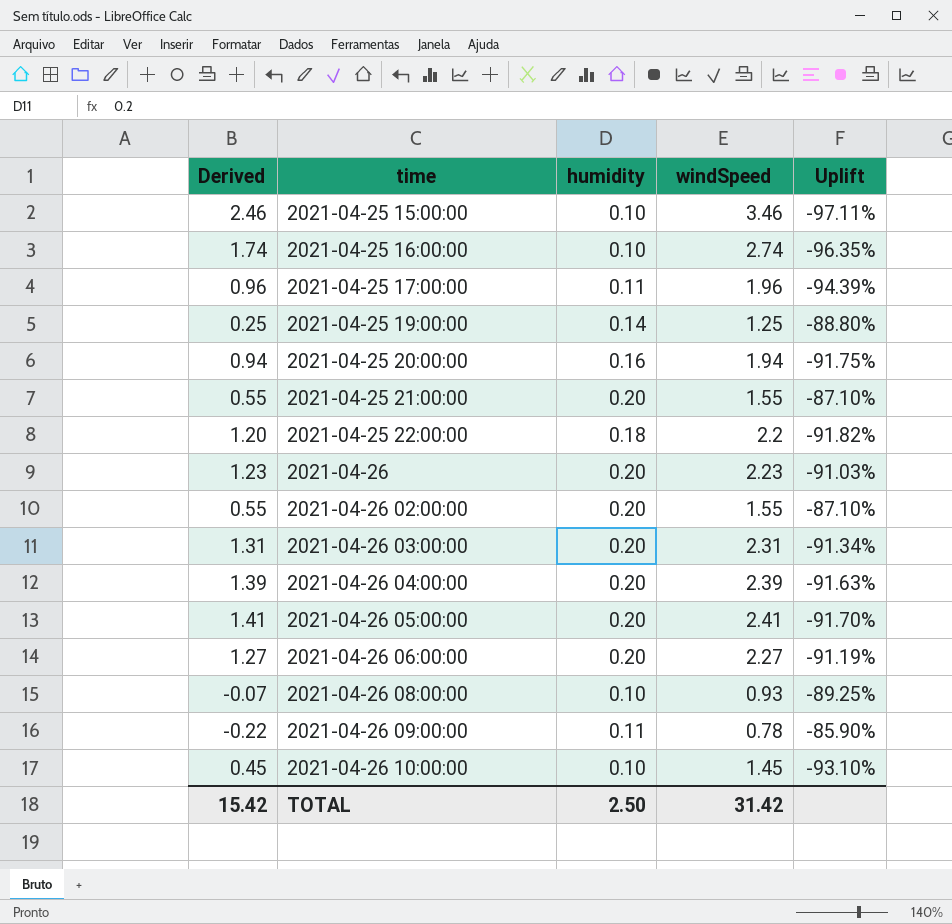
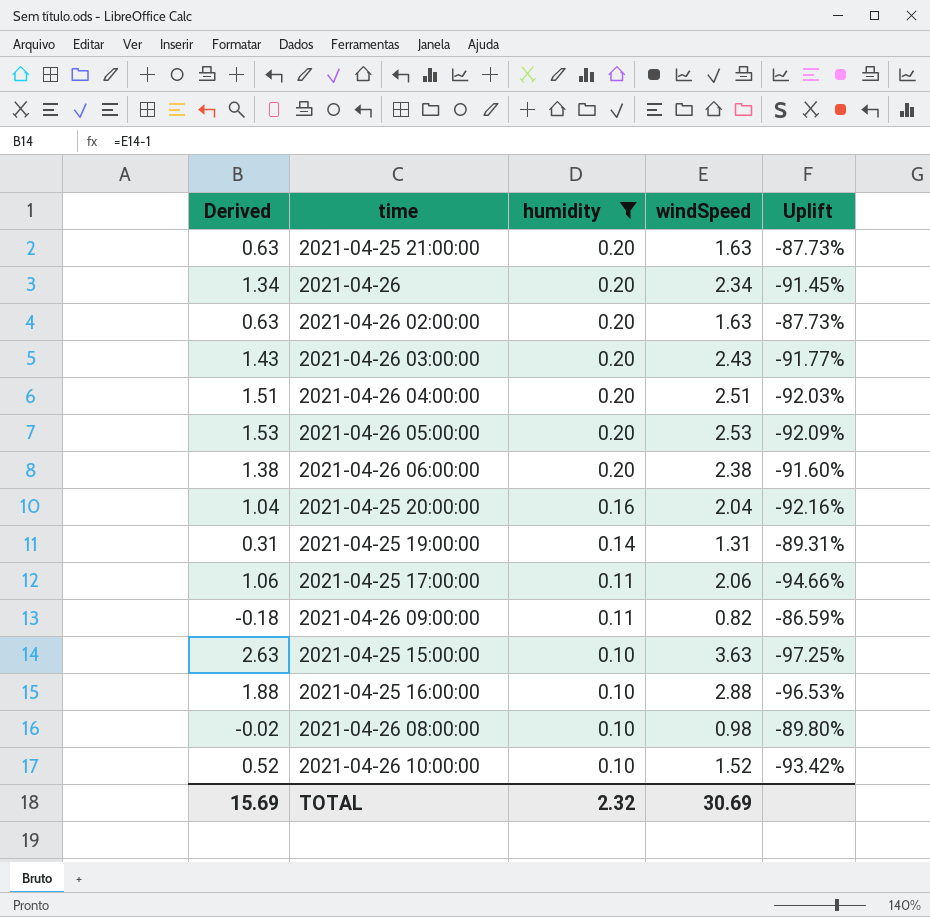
filter: none -> humidity != 0.18
row order: time ascending -> humidity descending
2021-04-25 21:00:00 | Derived: 0.55 -> 0.63
2021-04-25 21:00:00 | windSpeed: 1.55 -> 1.63
2021-04-25 21:00:00 | Uplift: -87.10% -> -87.73%
2021-04-26 | Derived: 1.23 -> 1.34
2021-04-26 | windSpeed: 2.23 -> 2.34
2021-04-26 | Uplift: -91.03% -> -91.45%
2021-04-26 02:00:00 | Derived: 0.55 -> 0.63
2021-04-26 02:00:00 | windSpeed: 1.55 -> 1.63
2021-04-26 02:00:00 | Uplift: -87.10% -> -87.73%
2021-04-26 03:00:00 | Derived: 1.31 -> 1.43
2021-04-26 03:00:00 | windSpeed: 2.31 -> 2.43
2021-04-26 03:00:00 | Uplift: -91.34% -> -91.77%
2021-04-26 04:00:00 | Derived: 1.39 -> 1.51
2021-04-26 04:00:00 | windSpeed: 2.39 -> 2.51
2021-04-26 04:00:00 | Uplift: -91.63% -> -92.03%
2021-04-26 05:00:00 | Derived: 1.41 -> 1.53
2021-04-26 05:00:00 | windSpeed: 2.41 -> 2.53
2021-04-26 05:00:00 | Uplift: -91.70% -> -92.09%
2021-04-26 06:00:00 | Derived: 1.27 -> 1.38
2021-04-26 06:00:00 | windSpeed: 2.27 -> 2.38
2021-04-26 06:00:00 | Uplift: -91.19% -> -91.60%
2021-04-25 20:00:00 | Derived: 0.94 -> 1.04
2021-04-25 20:00:00 | windSpeed: 1.94 -> 2.04
2021-04-25 20:00:00 | Uplift: -91.75% -> -92.16%
2021-04-25 19:00:00 | Derived: 0.25 -> 0.31
2021-04-25 19:00:00 | windSpeed: 1.25 -> 1.31
2021-04-25 19:00:00 | Uplift: -88.80% -> -89.31%
2021-04-25 17:00:00 | Derived: 0.96 -> 1.06
2021-04-25 17:00:00 | windSpeed: 1.96 -> 2.06
2021-04-25 17:00:00 | Uplift: -94.39% -> -94.66%
2021-04-26 09:00:00 | Derived: -0.22 -> -0.18
2021-04-26 09:00:00 | windSpeed: 0.78 -> 0.82
2021-04-26 09:00:00 | Uplift: -85.90% -> -86.59%
2021-04-25 15:00:00 | Derived: 2.46 -> 2.63
2021-04-25 15:00:00 | windSpeed: 3.46 -> 3.63
2021-04-25 15:00:00 | Uplift: -97.11% -> -97.25%
2021-04-25 16:00:00 | Derived: 1.74 -> 1.88
2021-04-25 16:00:00 | windSpeed: 2.74 -> 2.88
2021-04-25 16:00:00 | Uplift: -96.35% -> -96.53%
2021-04-26 08:00:00 | Derived: -0.07 -> -0.02
2021-04-26 08:00:00 | windSpeed: 0.93 -> 0.98
2021-04-26 08:00:00 | Uplift: -89.25% -> -89.80%
2021-04-26 10:00:00 | Derived: 0.45 -> 0.52
2021-04-26 10:00:00 | windSpeed: 1.45 -> 1.52
2021-04-26 10:00:00 | Uplift: -93.10% -> -93.42%
TOTAL | Derived: 15.42 -> 15.69
TOTAL | humidity: 2.50 -> 2.32
TOTAL | windSpeed: 31.42 -> 30.69

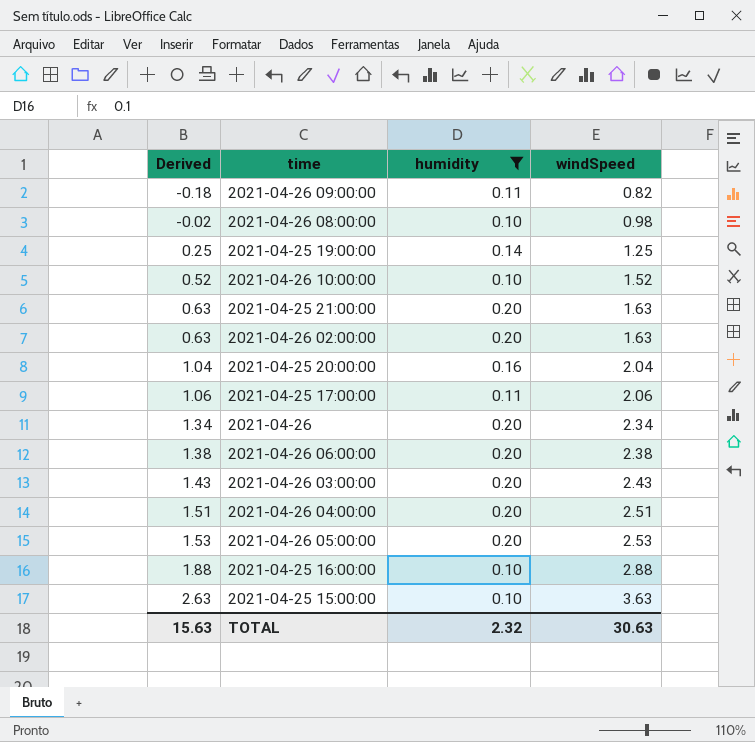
row order: humidity descending -> Derived ascending
column Uplift | formula: ([humidity] - [windSpeed]) / [windSpeed] -> none
2021-04-25 19:00:00 | Derived: 0.31 -> 0.25
2021-04-25 19:00:00 | windSpeed: 1.31 -> 1.25
TOTAL | Derived: 15.69 -> 15.63
TOTAL | windSpeed: 30.69 -> 30.63

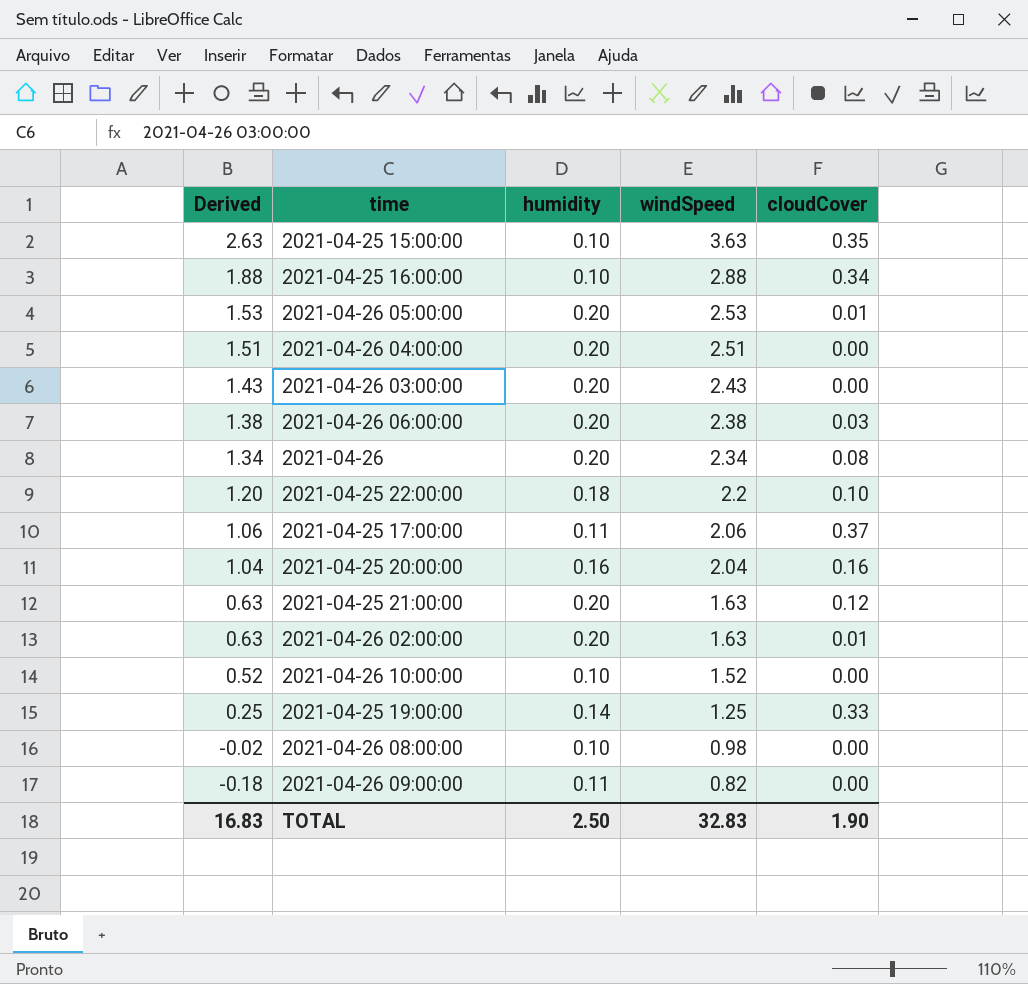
filter: humidity != 0.18 -> none
row order: Derived ascending -> Derived descending
column cloudCover | position: none -> 5
TOTAL | Derived: 15.63 -> 16.83
TOTAL | humidity: 2.32 -> 2.50
TOTAL | windSpeed: 30.63 -> 32.83

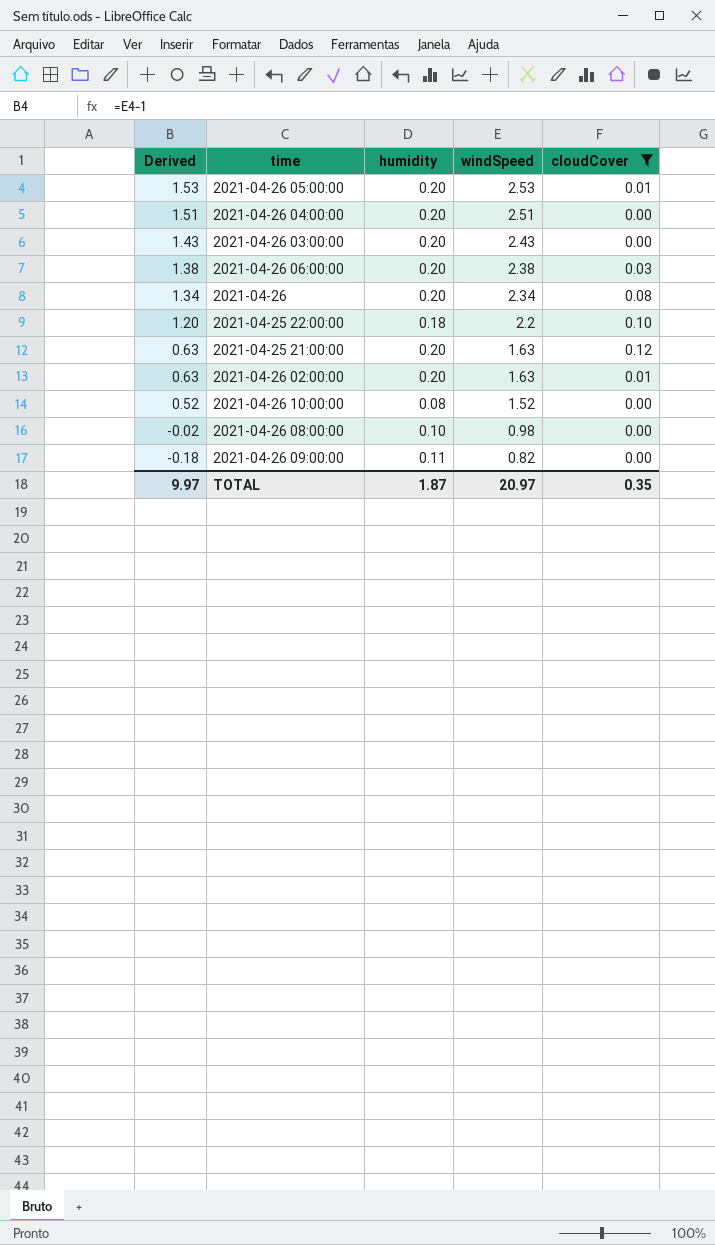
filter: none -> cloudCover <= 0.12
2021-04-26 10:00:00 | humidity: 0.10 -> 0.08
TOTAL | Derived: 16.83 -> 9.97
TOTAL | humidity: 2.50 -> 1.87
TOTAL | windSpeed: 32.83 -> 20.97
TOTAL | cloudCover: 1.90 -> 0.35

